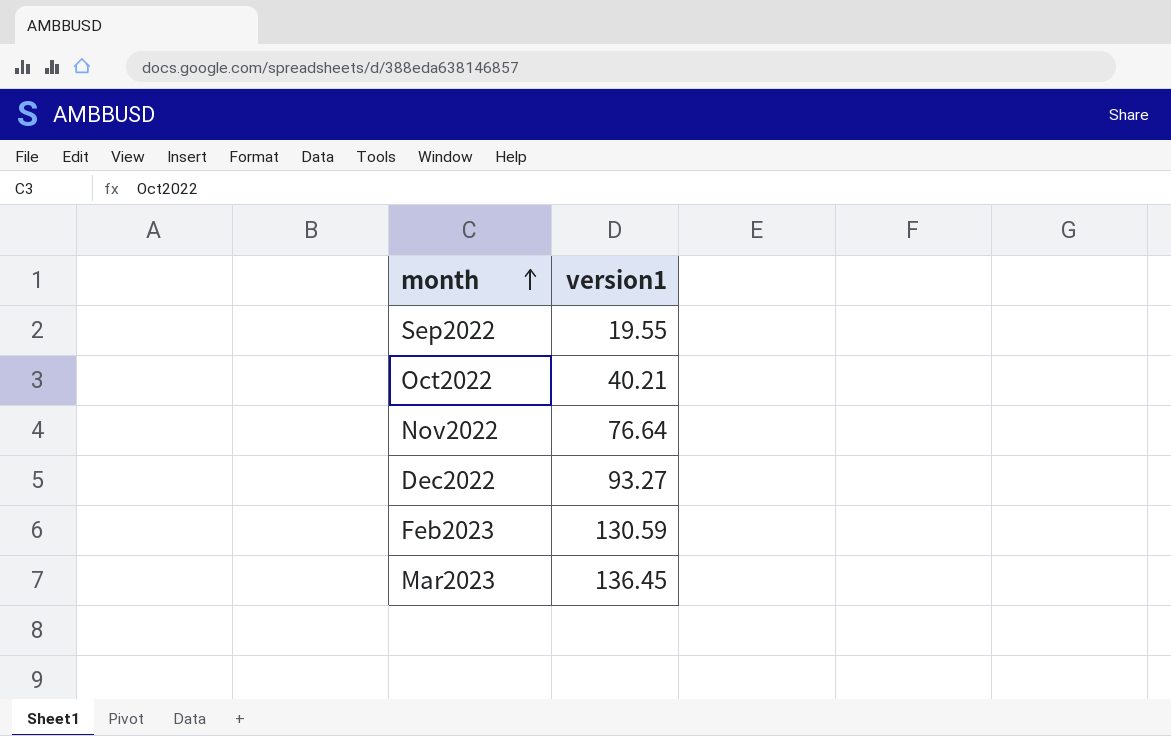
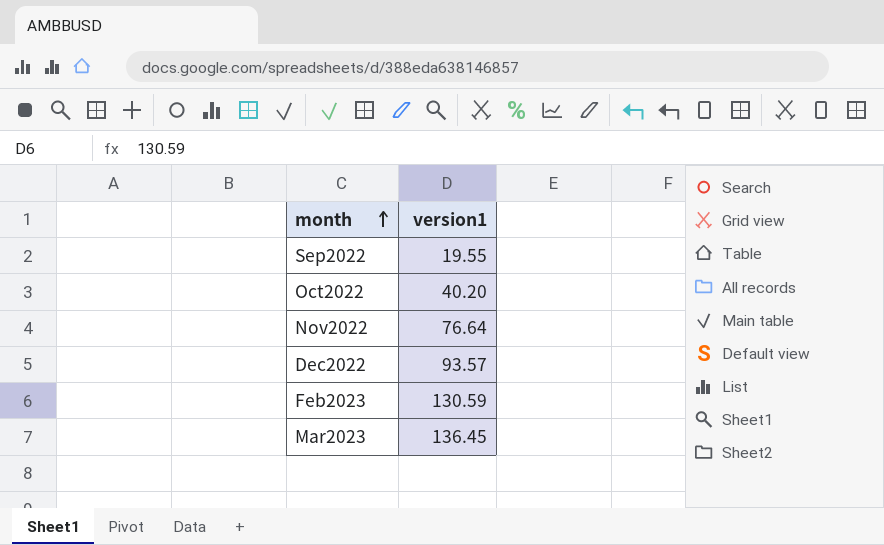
Oct2022 | version1: 40.21 -> 40.20
Dec2022 | version1: 93.27 -> 93.57

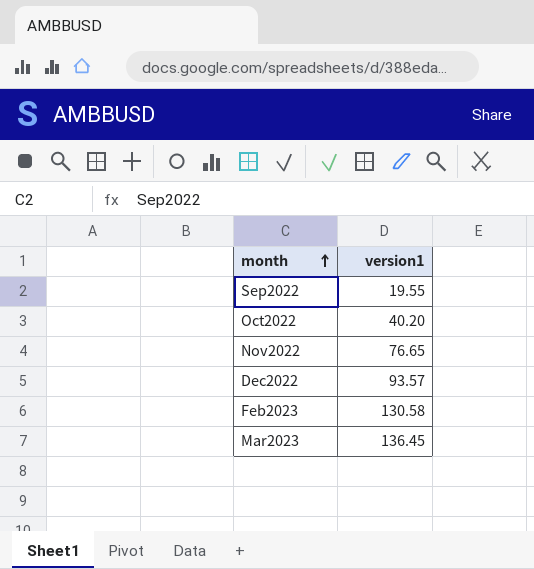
Nov2022 | version1: 76.64 -> 76.65
Feb2023 | version1: 130.59 -> 130.58

